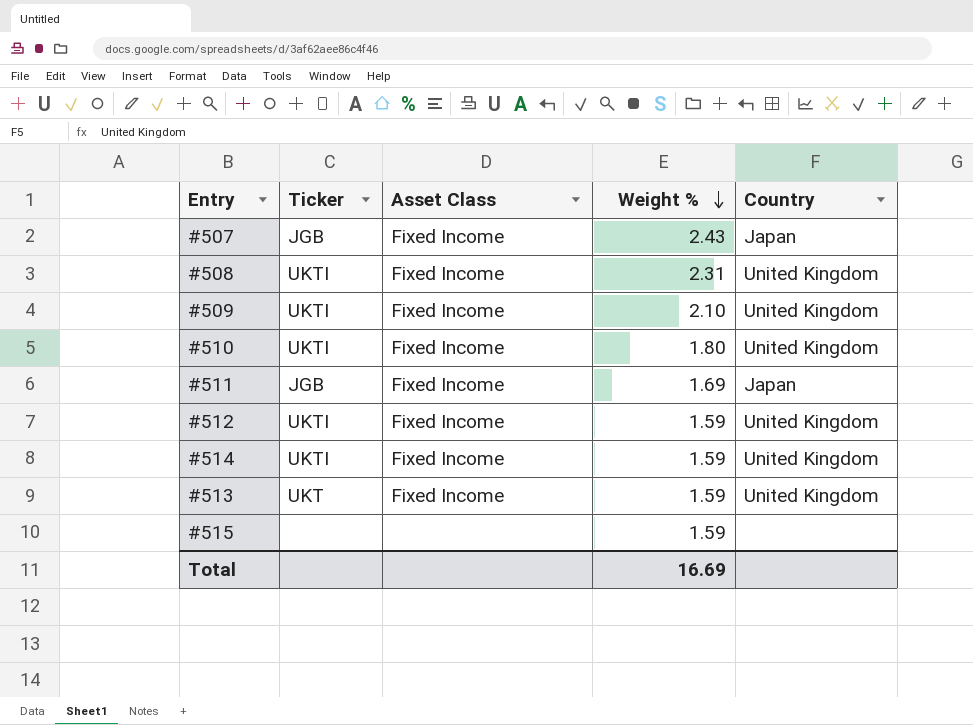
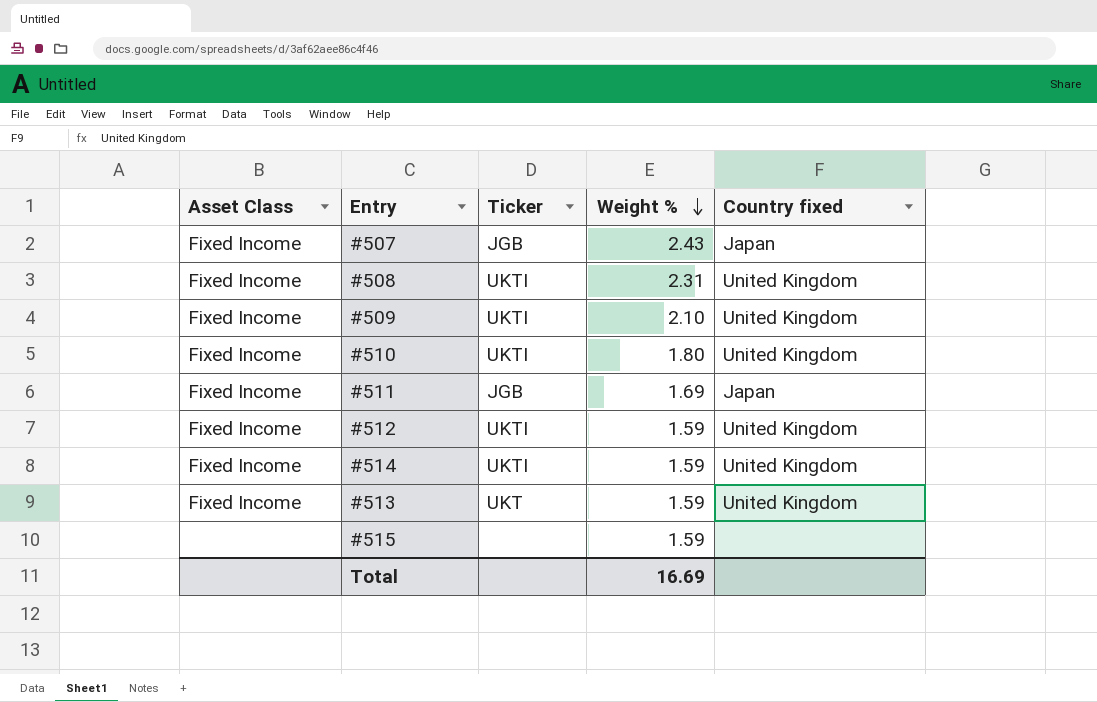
column Asset Class | position: 3 -> 1
column name: Country -> Country fixed

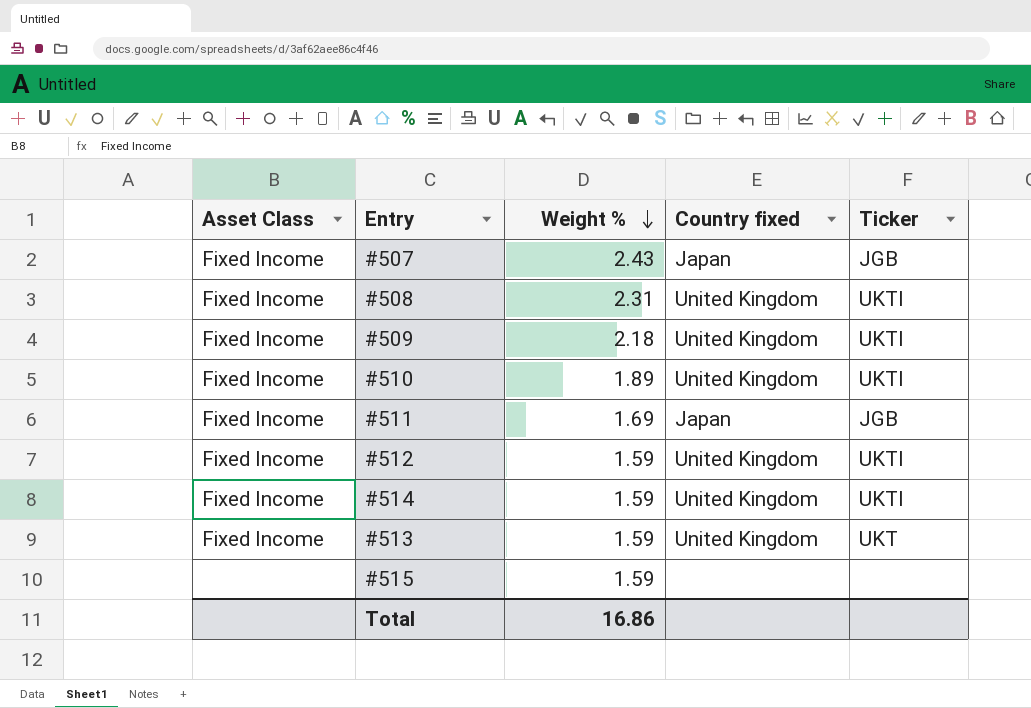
column Ticker | position: 3 -> 5
#509 | Weight %: 2.10 -> 2.18
#510 | Weight %: 1.80 -> 1.89
Total | Weight %: 16.69 -> 16.86

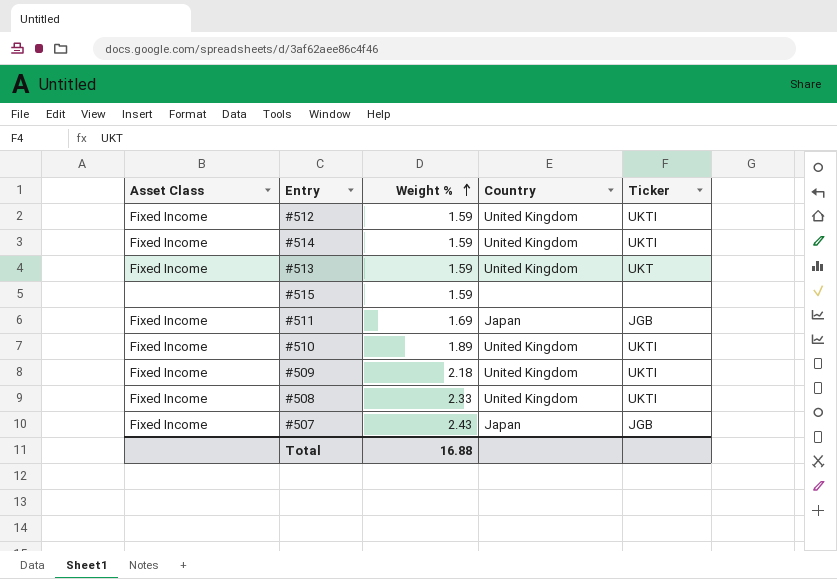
row order: Weight % descending -> Weight % ascending
column name: Country fixed -> Country
#508 | Weight %: 2.31 -> 2.33
Total | Weight %: 16.86 -> 16.88

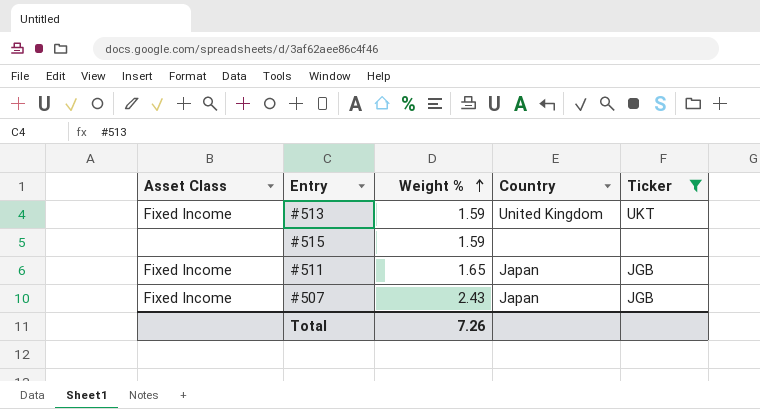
filter: none -> Ticker != UKTI
#511 | Weight %: 1.69 -> 1.65
Total | Weight %: 16.88 -> 7.26

